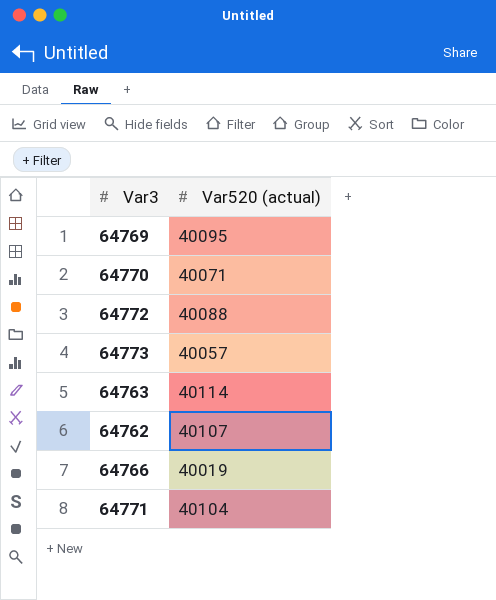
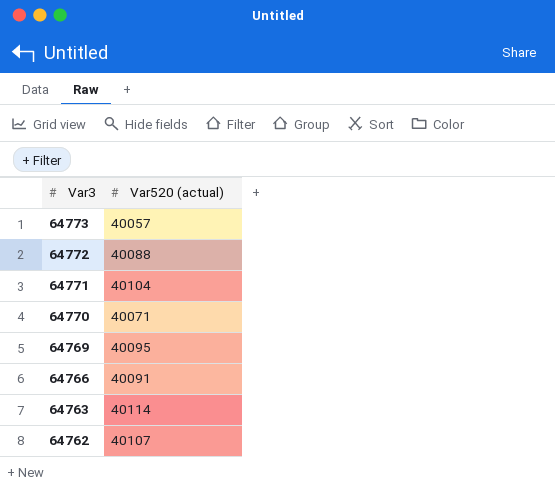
row order: none -> Var3 descending
64766 | Var520 (actual): 40019 -> 40091

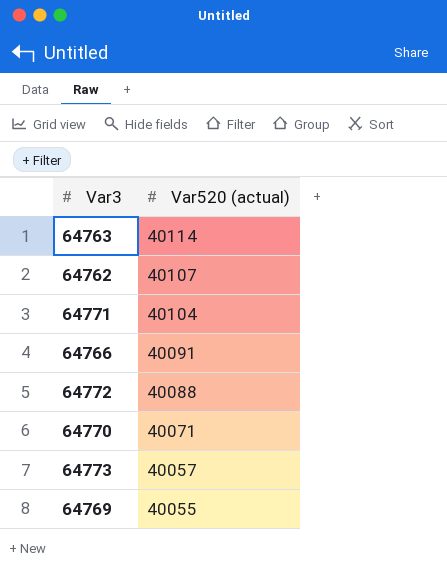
row order: Var3 descending -> Var520 (actual) descending
64769 | Var520 (actual): 40095 -> 40055

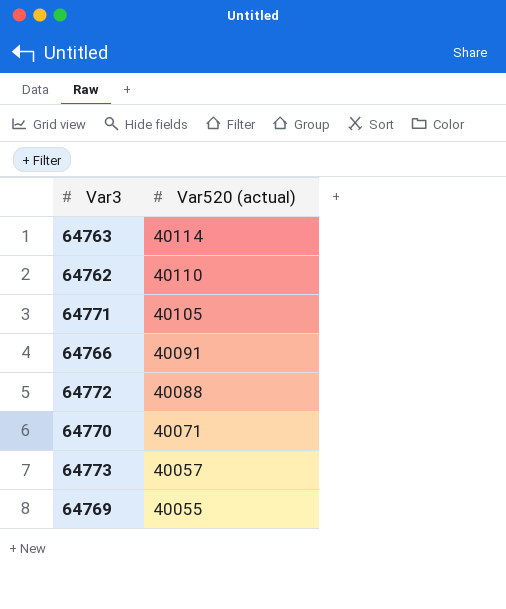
64762 | Var520 (actual): 40107 -> 40110
64771 | Var520 (actual): 40104 -> 40105

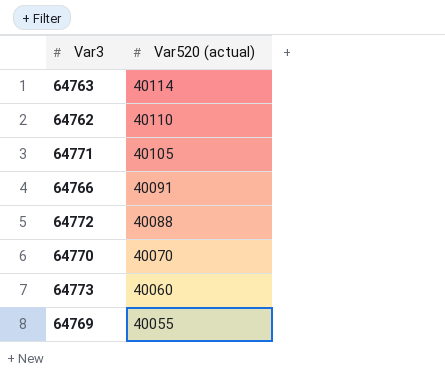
64770 | Var520 (actual): 40071 -> 40070
64773 | Var520 (actual): 40057 -> 40060

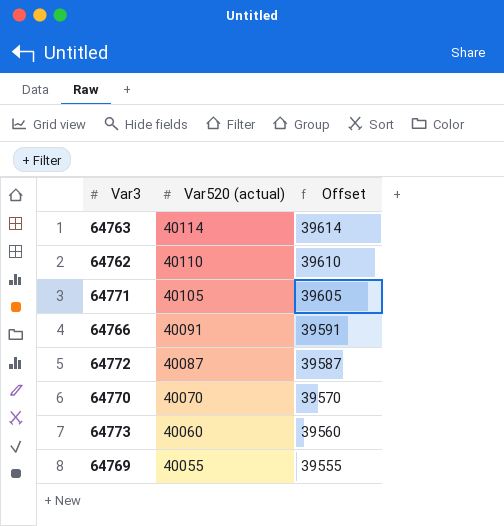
column Offset | formula: none -> [Var520 (actual)] - 500
64772 | Var520 (actual): 40088 -> 40087

